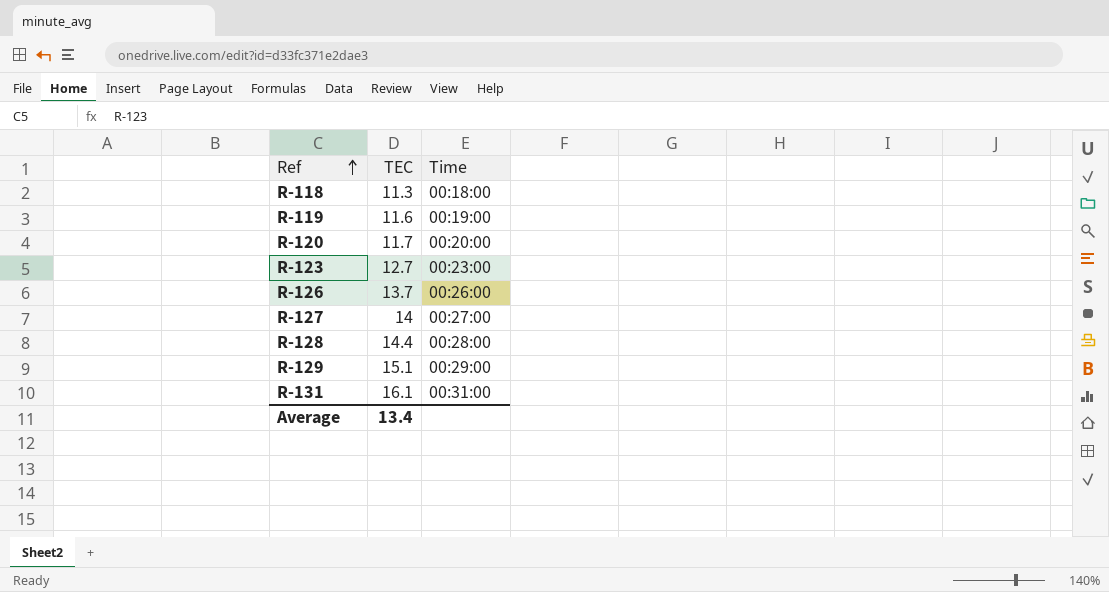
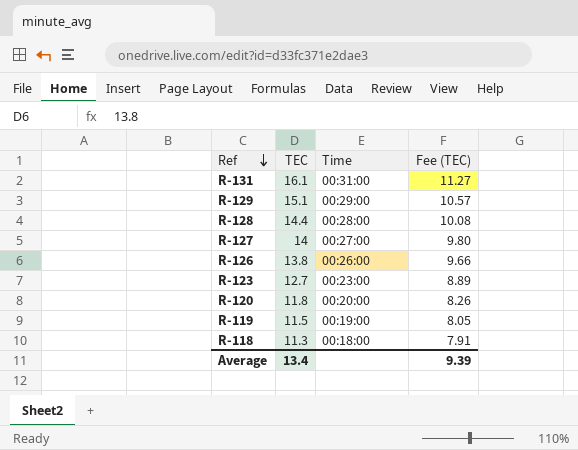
row order: Ref ascending -> Ref descending
column Fee (TEC) | formula: none -> [TEC] * 0.7
R-126 | TEC: 13.7 -> 13.8
R-120 | TEC: 11.7 -> 11.8
R-119 | TEC: 11.6 -> 11.5

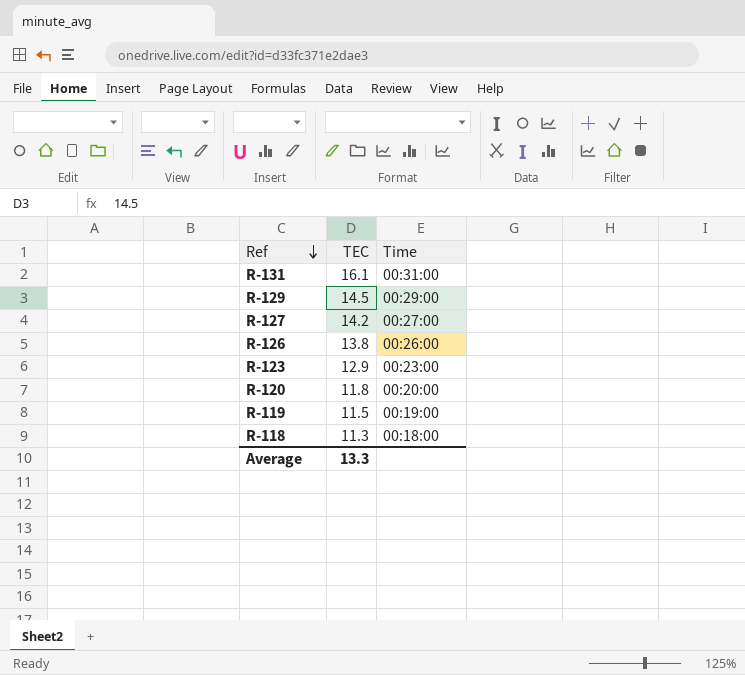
column Fee (TEC) | formula: [TEC] * 0.7 -> none
row R-128: 14.4 | 00:28:00 | 10.08 -> none
R-129 | TEC: 15.1 -> 14.5
R-127 | TEC: 14 -> 14.2
R-123 | TEC: 12.7 -> 12.9
Average | TEC: 13.4 -> 13.3

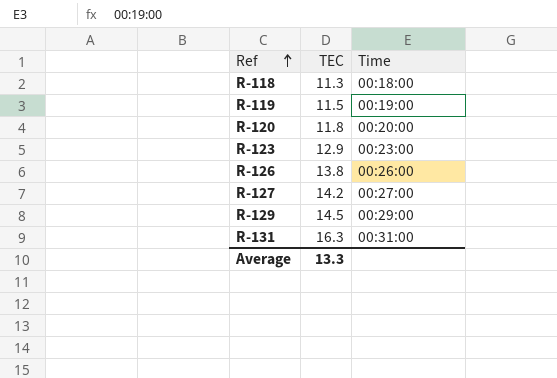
row order: Ref descending -> Ref ascending
R-131 | TEC: 16.1 -> 16.3

